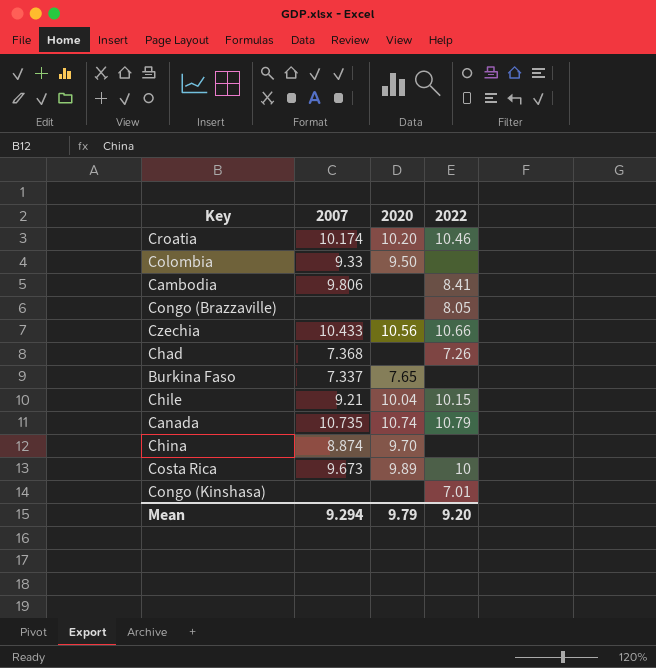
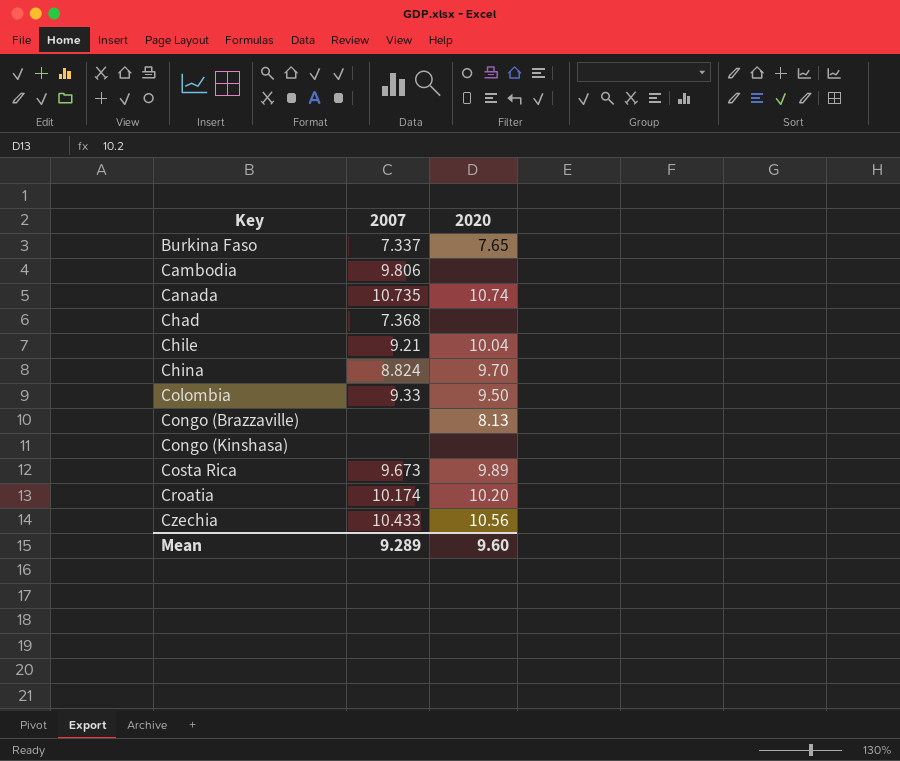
row order: none -> Key ascending
column 2022 | position: 4 -> none
China | 2007: 8.874 -> 8.824
Congo (Brazzaville) | 2020: none -> 8.13
Mean | 2007: 9.294 -> 9.289
Mean | 2020: 9.79 -> 9.60

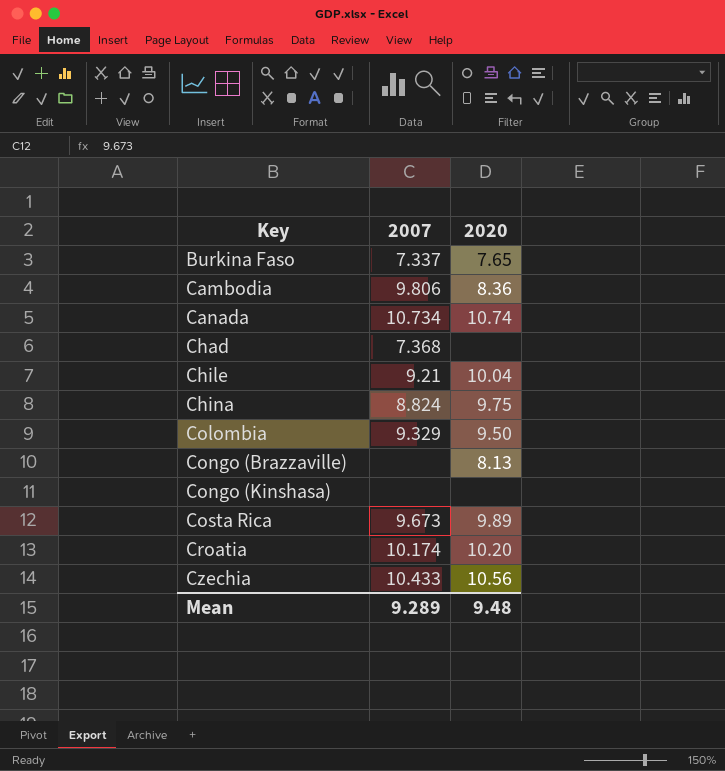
Cambodia | 2020: none -> 8.36
Canada | 2007: 10.735 -> 10.734
China | 2020: 9.70 -> 9.75
Colombia | 2007: 9.33 -> 9.329
Mean | 2020: 9.60 -> 9.48

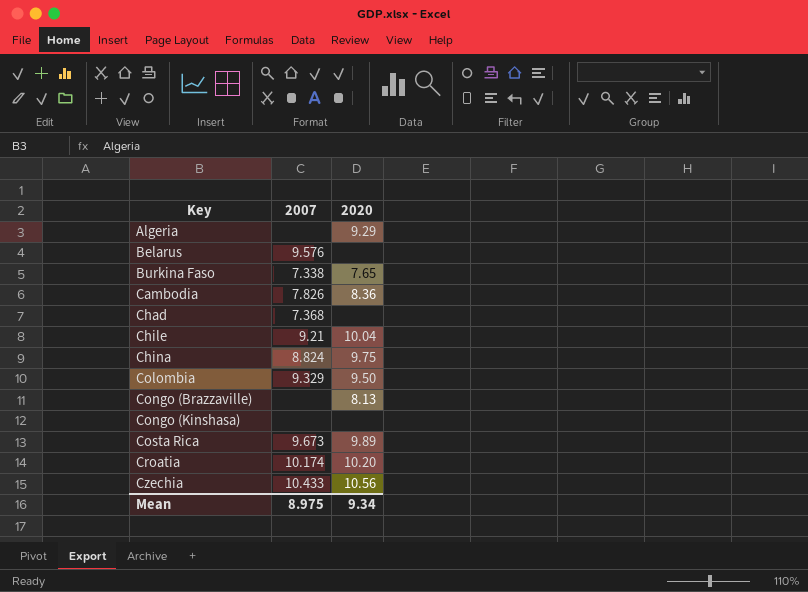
row Canada: 10.734 | 10.74 -> none
row Algeria: none -> none | 9.29
row Belarus: none -> 9.576 | none
Burkina Faso | 2007: 7.337 -> 7.338
Cambodia | 2007: 9.806 -> 7.826
Mean | 2007: 9.289 -> 8.975
Mean | 2020: 9.48 -> 9.34

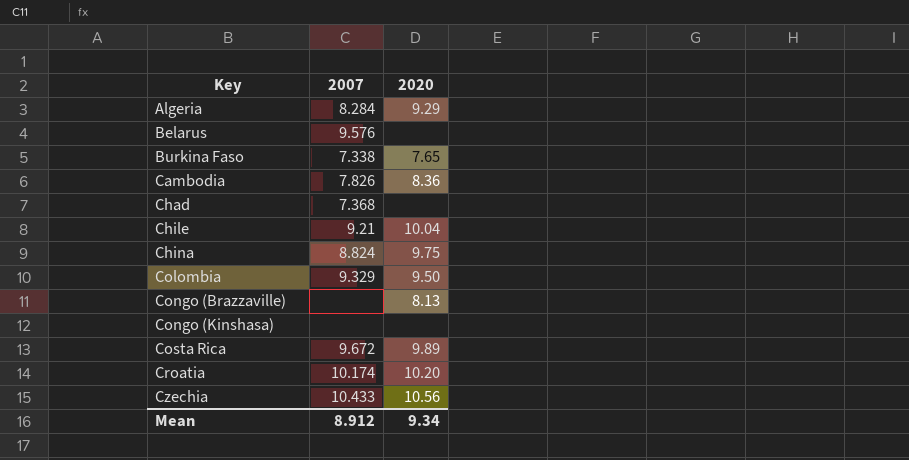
Algeria | 2007: none -> 8.284
Costa Rica | 2007: 9.673 -> 9.672
Mean | 2007: 8.975 -> 8.912

